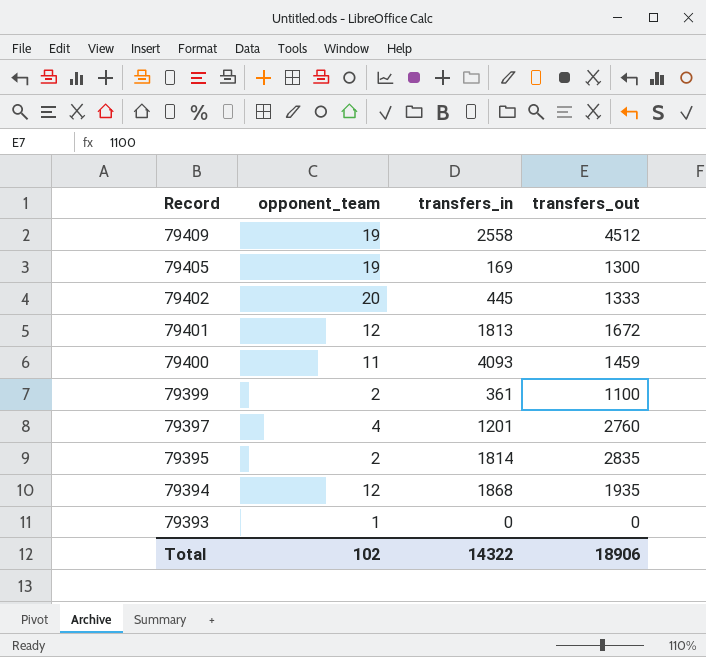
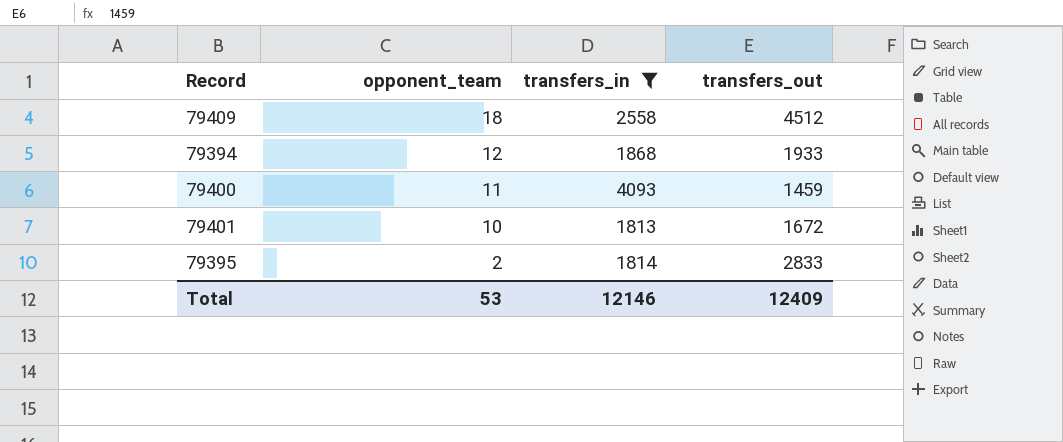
filter: none -> transfers_in >= 1813
row order: Record descending -> opponent_team descending
79409 | opponent_team: 19 -> 18
79394 | transfers_out: 1935 -> 1933
79401 | opponent_team: 12 -> 10
79395 | transfers_out: 2835 -> 2833
Total | opponent_team: 102 -> 53
Total | transfers_in: 14322 -> 12146
Total | transfers_out: 18906 -> 12409

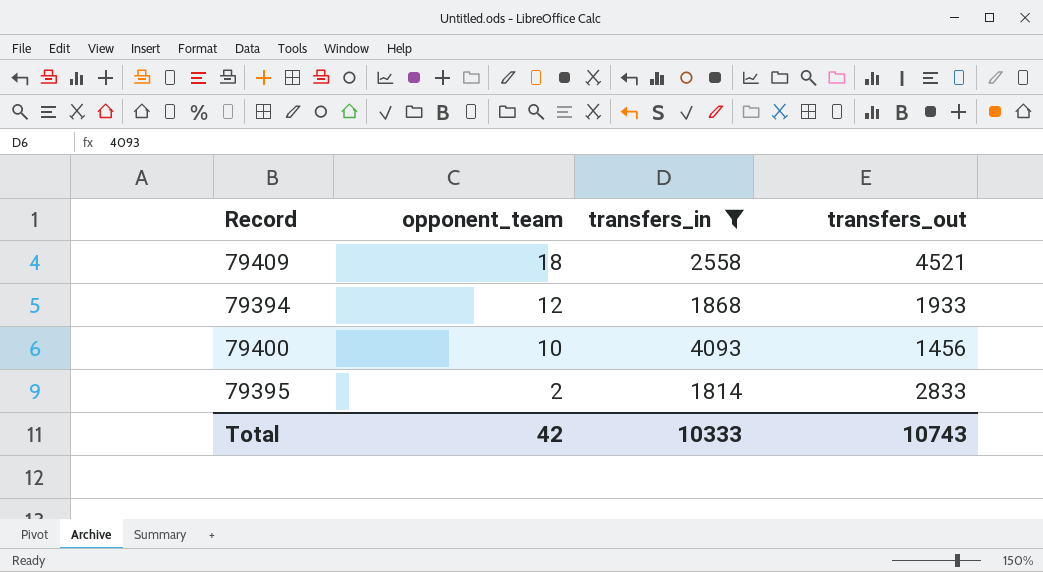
row 79401: 10 | 1813 | 1672 -> none
79409 | transfers_out: 4512 -> 4521
79400 | opponent_team: 11 -> 10
79400 | transfers_out: 1459 -> 1456
Total | opponent_team: 53 -> 42
Total | transfers_in: 12146 -> 10333
Total | transfers_out: 12409 -> 10743

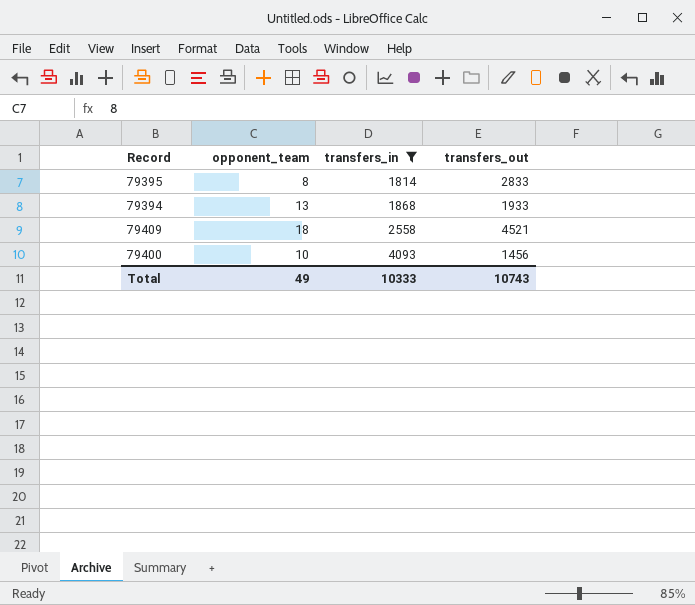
row order: opponent_team descending -> transfers_in ascending
79395 | opponent_team: 2 -> 8
79394 | opponent_team: 12 -> 13
Total | opponent_team: 42 -> 49

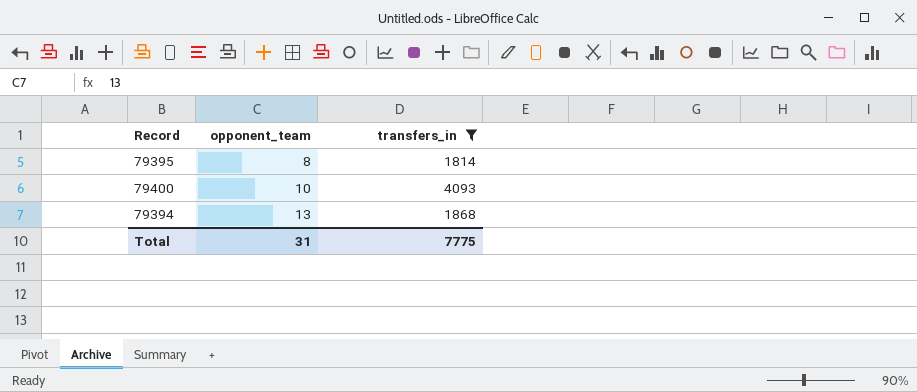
row order: transfers_in ascending -> opponent_team ascending
column transfers_out | position: 4 -> none
row 79409: 18 | 2558 | 4521 -> none
Total | opponent_team: 49 -> 31
Total | transfers_in: 10333 -> 7775

